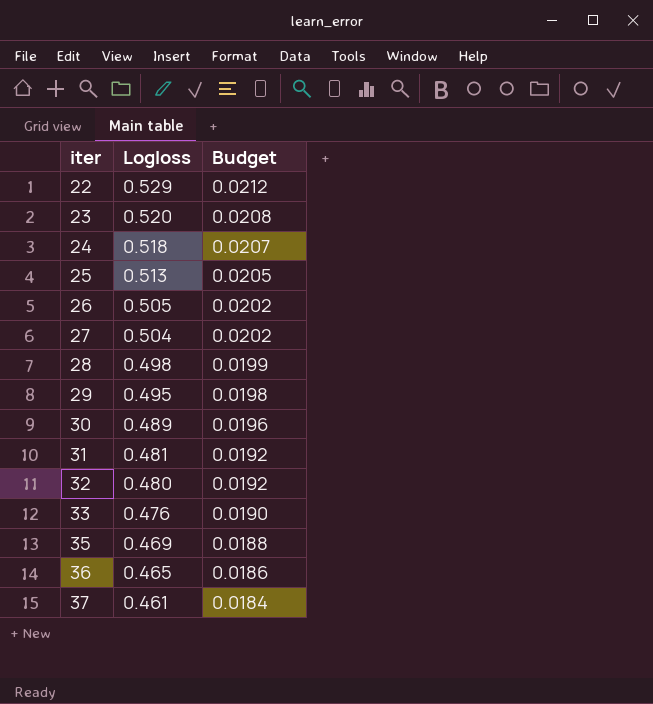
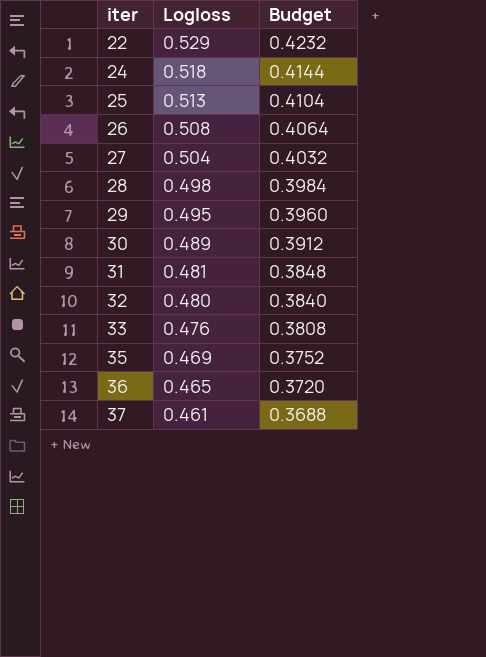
column Budget | formula: [Logloss] * 0.04 -> [Logloss] * 0.8
row 23: 0.520 | 0.0208 -> none
26 | Logloss: 0.505 -> 0.508

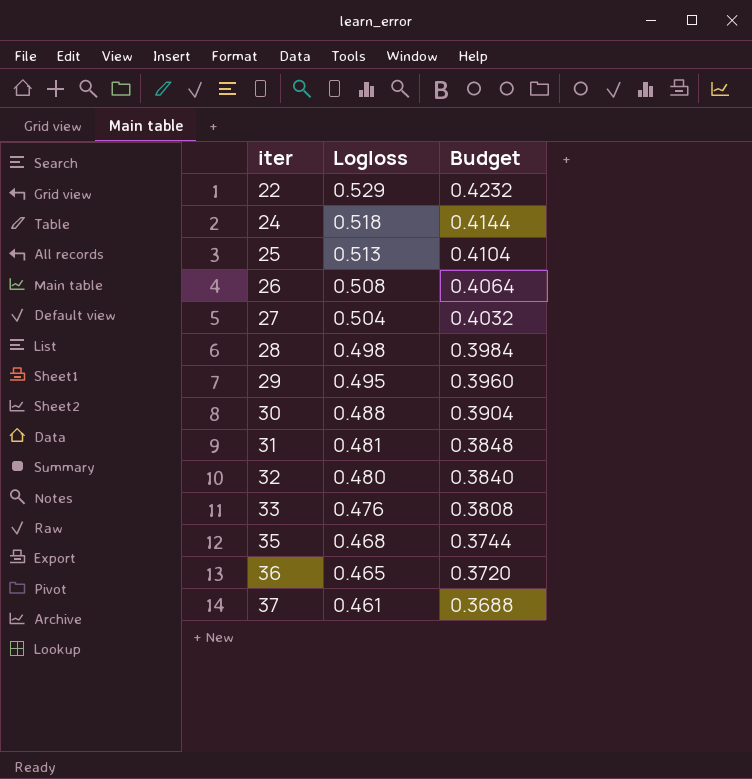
30 | Logloss: 0.489 -> 0.488
30 | Budget: 0.3912 -> 0.3904
35 | Logloss: 0.469 -> 0.468
35 | Budget: 0.3752 -> 0.3744

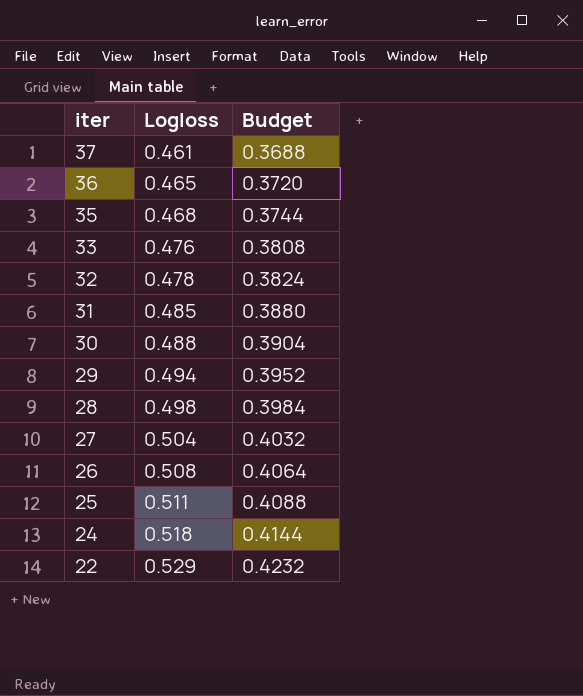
row order: iter ascending -> iter descending
32 | Logloss: 0.480 -> 0.478
32 | Budget: 0.3840 -> 0.3824
31 | Logloss: 0.481 -> 0.485
31 | Budget: 0.3848 -> 0.3880
29 | Logloss: 0.495 -> 0.494
29 | Budget: 0.3960 -> 0.3952
25 | Logloss: 0.513 -> 0.511
25 | Budget: 0.4104 -> 0.4088

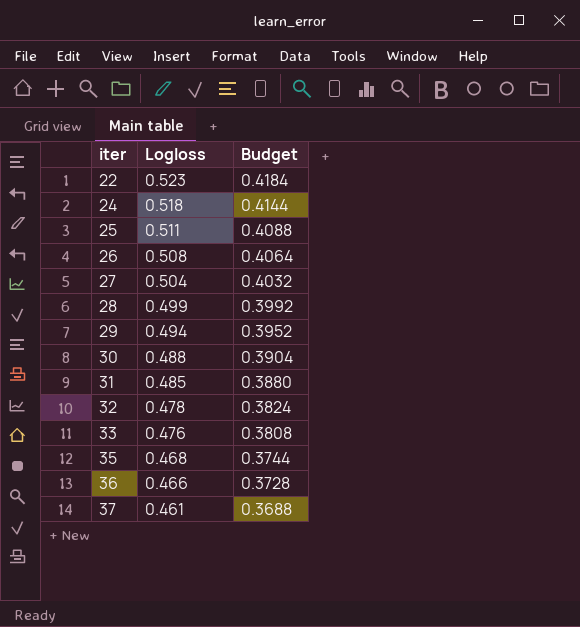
row order: iter descending -> iter ascending
22 | Logloss: 0.529 -> 0.523
22 | Budget: 0.4232 -> 0.4184
28 | Logloss: 0.498 -> 0.499
28 | Budget: 0.3984 -> 0.3992
36 | Logloss: 0.465 -> 0.466
36 | Budget: 0.3720 -> 0.3728

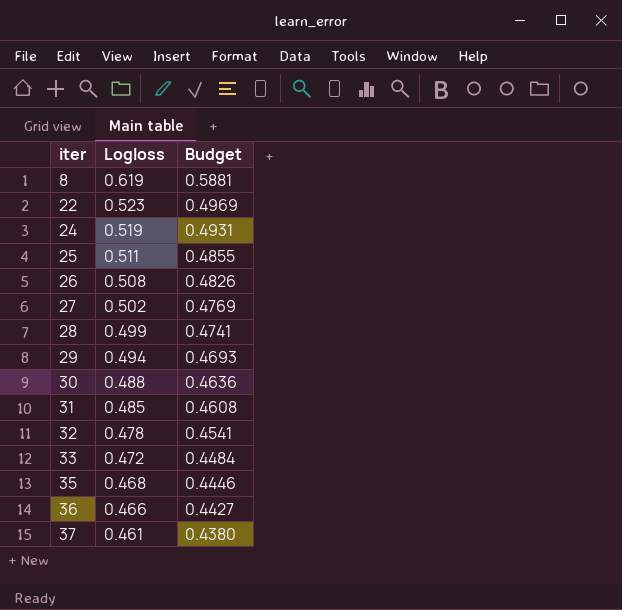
column Budget | formula: [Logloss] * 0.8 -> [Logloss] * 0.95
row 8: none -> 0.619 | 0.5881
24 | Logloss: 0.518 -> 0.519
27 | Logloss: 0.504 -> 0.502
33 | Logloss: 0.476 -> 0.472

